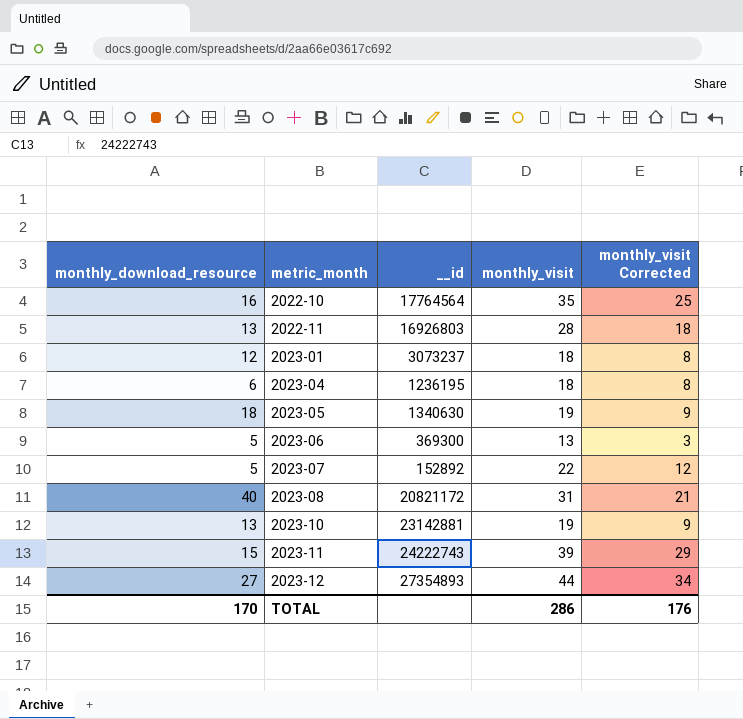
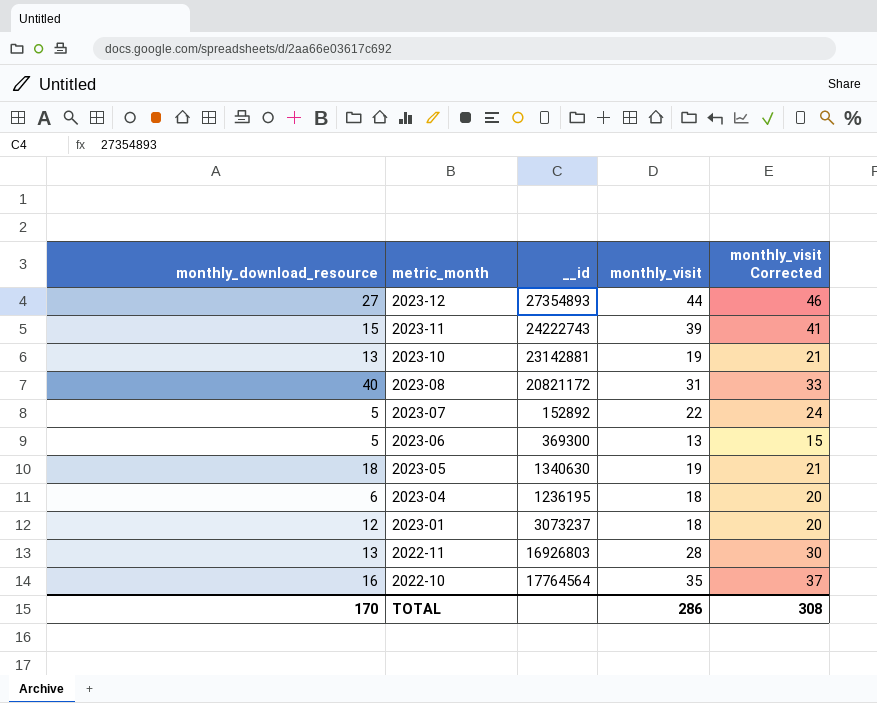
row order: metric_month ascending -> metric_month descending
column monthly_visit Corrected | formula: [monthly_visit] - 10 -> [monthly_visit] + 2
TOTAL | monthly_visit Corrected: 176 -> 308

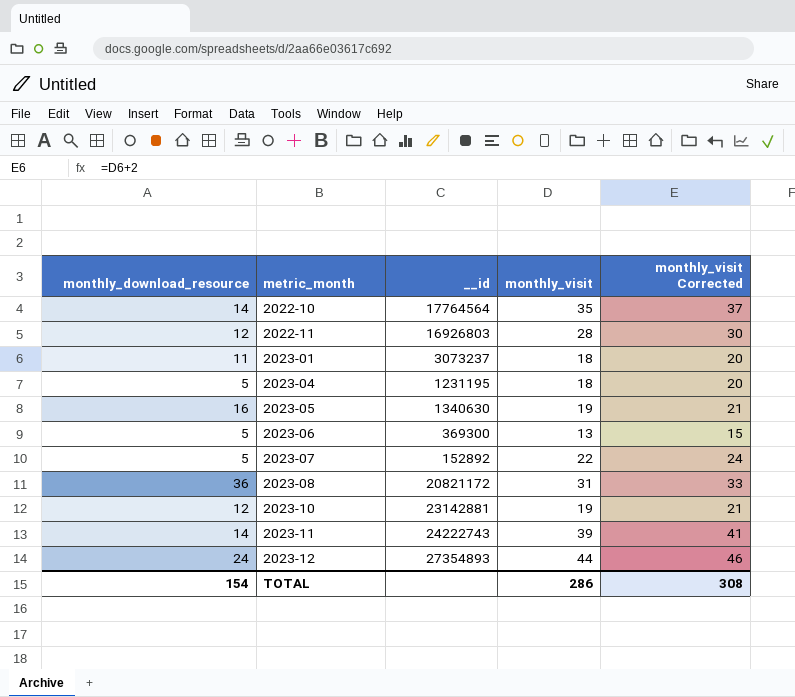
row order: metric_month descending -> metric_month ascending
2022-10 | monthly_download_resource: 16 -> 14
2022-11 | monthly_download_resource: 13 -> 12
2023-01 | monthly_download_resource: 12 -> 11
2023-04 | monthly_download_resource: 6 -> 5
2023-04 | __id: 1236195 -> 1231195
2023-05 | monthly_download_resource: 18 -> 16
2023-08 | monthly_download_resource: 40 -> 36
2023-10 | monthly_download_resource: 13 -> 12
2023-11 | monthly_download_resource: 15 -> 14
2023-12 | monthly_download_resource: 27 -> 24
TOTAL | monthly_download_resource: 170 -> 154

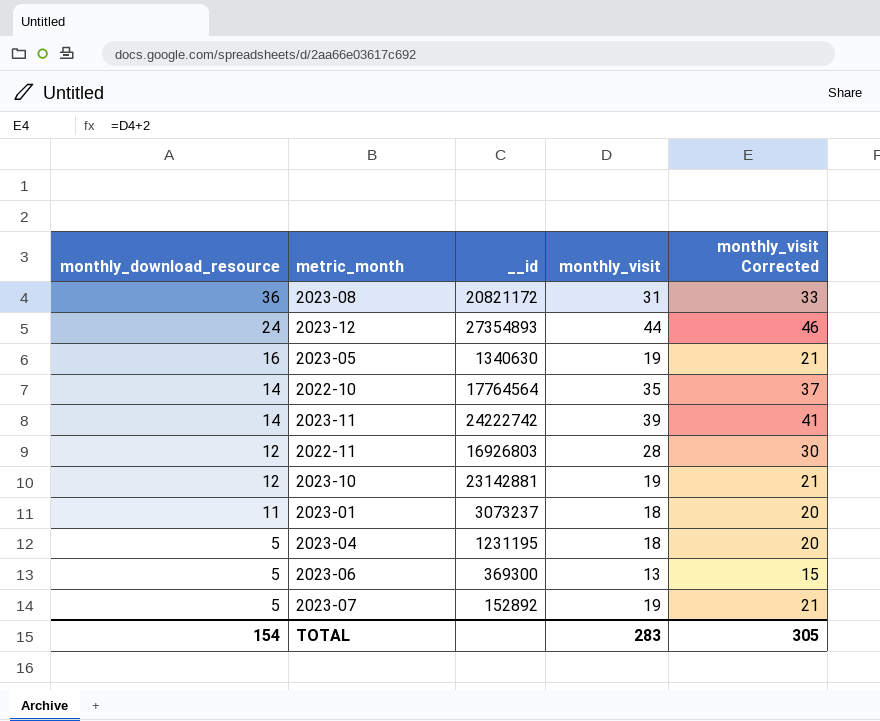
row order: metric_month ascending -> monthly_download_resource descending
2023-11 | __id: 24222743 -> 24222742
2023-07 | monthly_visit: 22 -> 19
2023-07 | monthly_visit Corrected: 24 -> 21
TOTAL | monthly_visit: 286 -> 283
TOTAL | monthly_visit Corrected: 308 -> 305

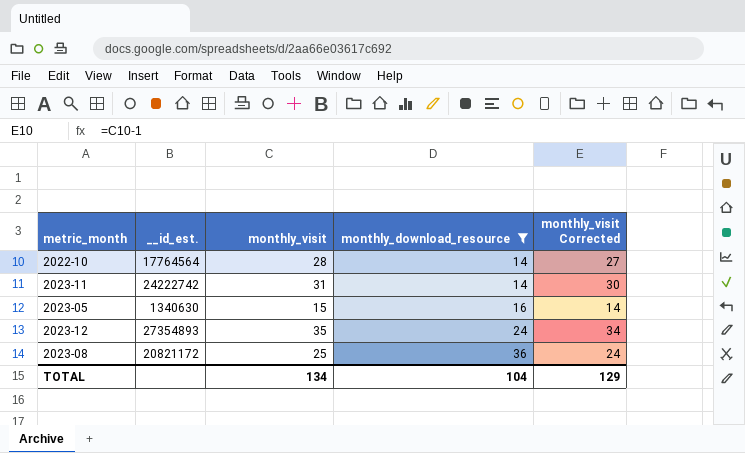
filter: none -> monthly_download_resource >= 14
row order: monthly_download_resource descending -> monthly_download_resource ascending
column name: __id -> __id_est.
column monthly_download_resource | position: 1 -> 4
column monthly_visit Corrected | formula: [monthly_visit] + 2 -> [monthly_visit] - 1
2022-10 | monthly_visit: 35 -> 28
2023-11 | monthly_visit: 39 -> 31
2023-05 | monthly_visit: 19 -> 15
2023-12 | monthly_visit: 44 -> 35
2023-08 | monthly_visit: 31 -> 25
TOTAL | monthly_visit: 283 -> 134
TOTAL | monthly_download_resource: 154 -> 104
TOTAL | monthly_visit Corrected: 305 -> 129

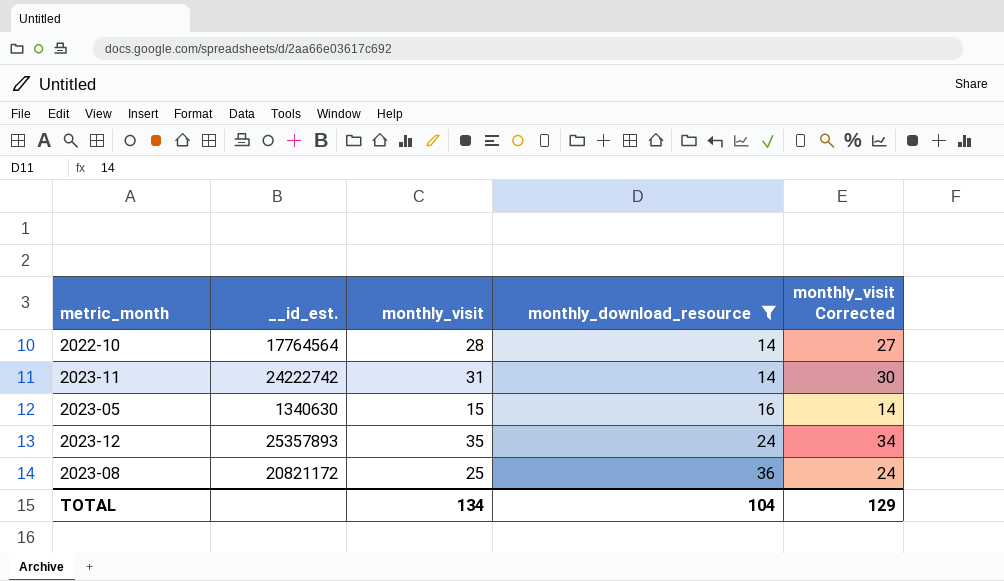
2023-12 | __id_est.: 27354893 -> 25357893

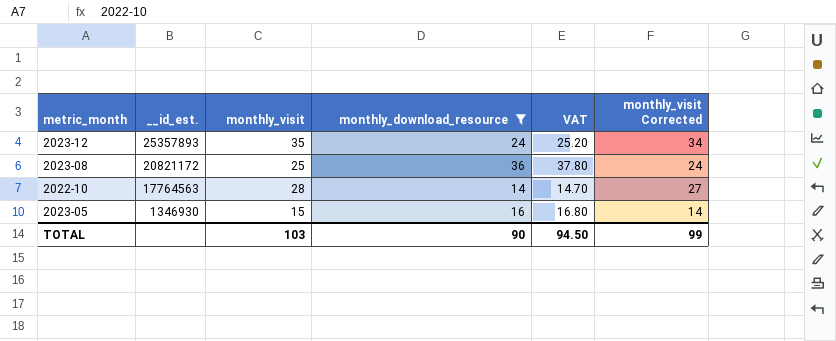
row order: monthly_download_resource ascending -> __id_est. descending
column VAT | formula: none -> [monthly_download_resource] * 1.05
row 2023-11: 24222742 | 31 | 14 | 30 -> none
2022-10 | __id_est.: 17764564 -> 17764563
2023-05 | __id_est.: 1340630 -> 1346930
TOTAL | monthly_visit: 134 -> 103
TOTAL | monthly_download_resource: 104 -> 90
TOTAL | monthly_visit Corrected: 129 -> 99

